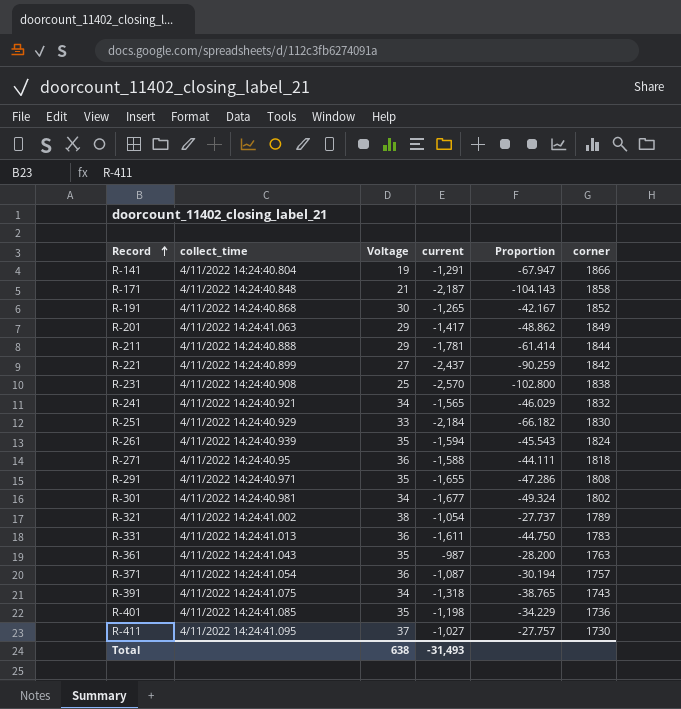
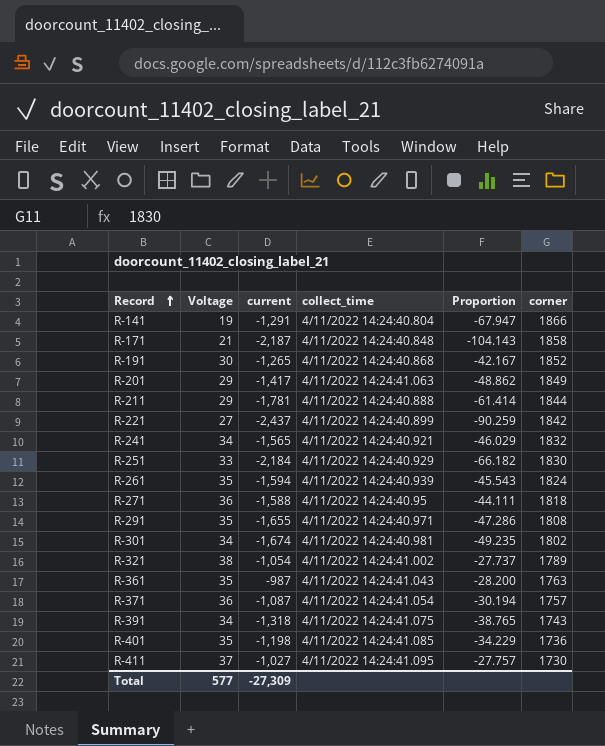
column collect_time | position: 2 -> 4
row R-231: 4/11/2022 14:24:40.908 | 25 | -2,570 | -102.800 | 1838 -> none
row R-331: 4/11/2022 14:24:41.013 | 36 | -1,611 | -44.750 | 1783 -> none
R-301 | current: -1,677 -> -1,674
R-301 | Proportion: -49.324 -> -49.235
Total | Voltage: 638 -> 577
Total | current: -31,493 -> -27,309

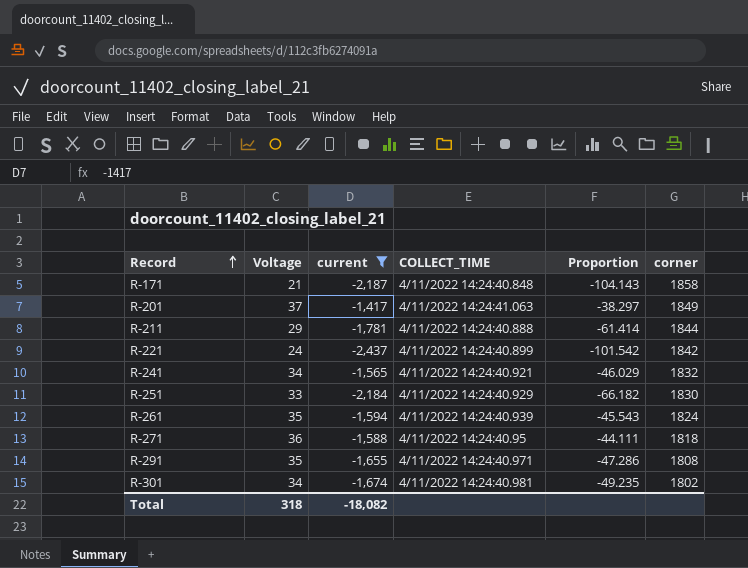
filter: none -> current <= -1,417
column name: collect_time -> COLLECT_TIME
R-201 | Voltage: 29 -> 37
R-201 | Proportion: -48.862 -> -38.297
R-221 | Voltage: 27 -> 24
R-221 | Proportion: -90.259 -> -101.542
Total | Voltage: 577 -> 318
Total | current: -27,309 -> -18,082

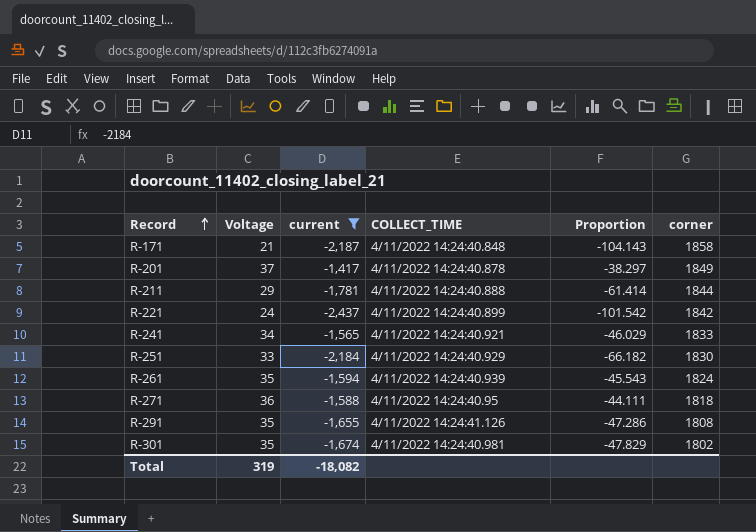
R-201 | COLLECT_TIME: 4/11/2022 14:24:41.063 -> 4/11/2022 14:24:40.878
R-241 | corner: 1832 -> 1833
R-291 | COLLECT_TIME: 4/11/2022 14:24:40.971 -> 4/11/2022 14:24:41.126
R-301 | Voltage: 34 -> 35
R-301 | Proportion: -49.235 -> -47.829
Total | Voltage: 318 -> 319

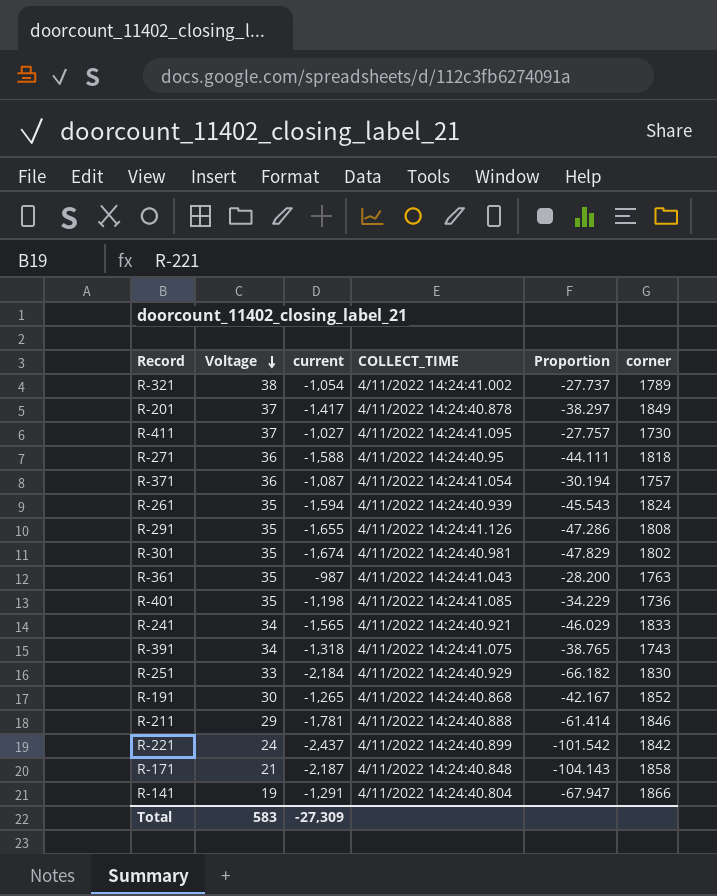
filter: current <= -1,417 -> none
row order: Record ascending -> Voltage descending
R-211 | corner: 1844 -> 1846
Total | Voltage: 319 -> 583
Total | current: -18,082 -> -27,309

